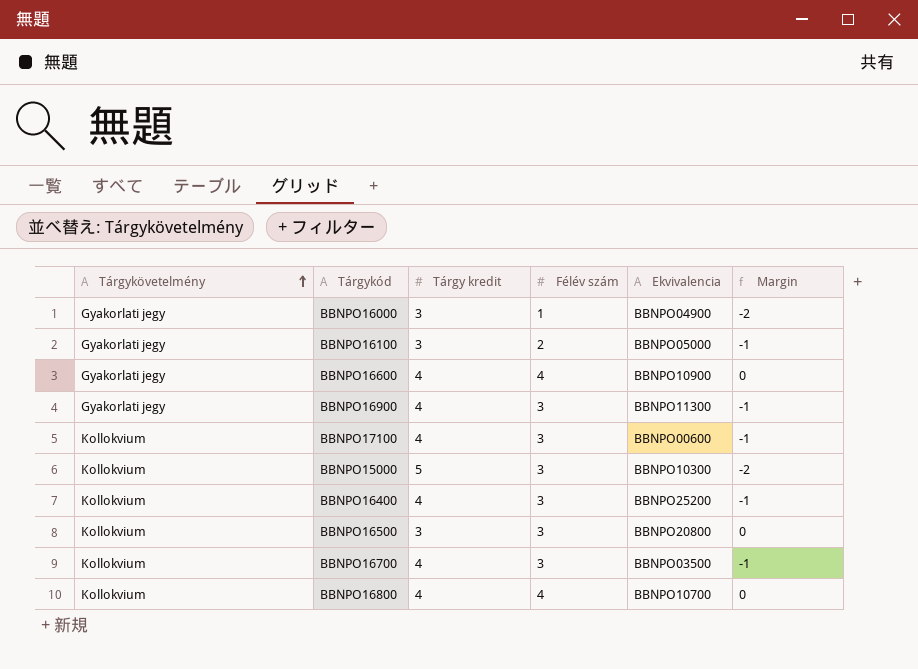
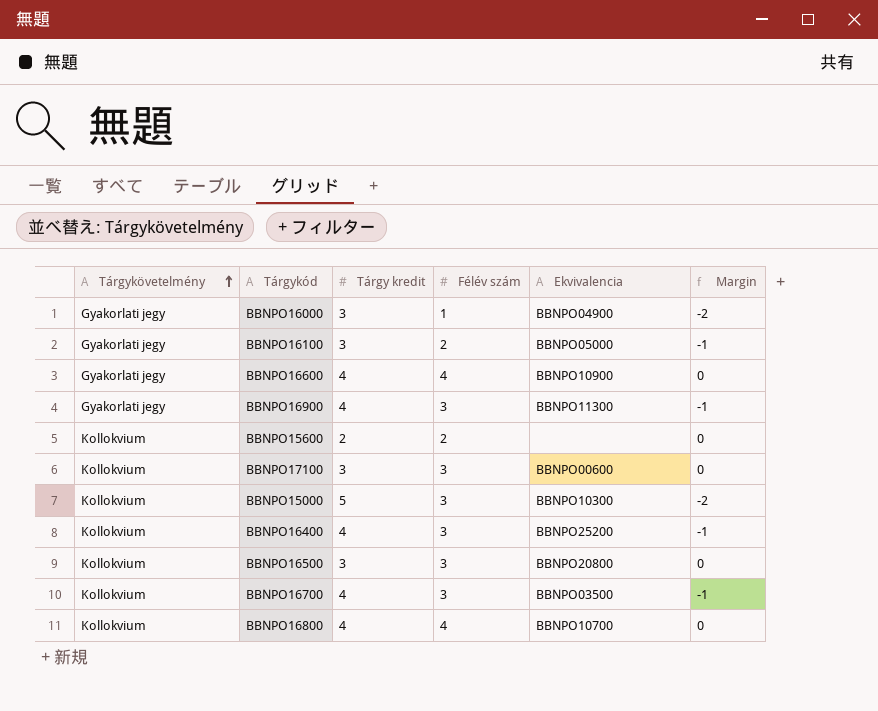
row BBNPO15600: none -> Kollokvium | 2 | 2 | none | 0
BBNPO17100 | Tárgy kredit: 4 -> 3
BBNPO17100 | Margin: -1 -> 0

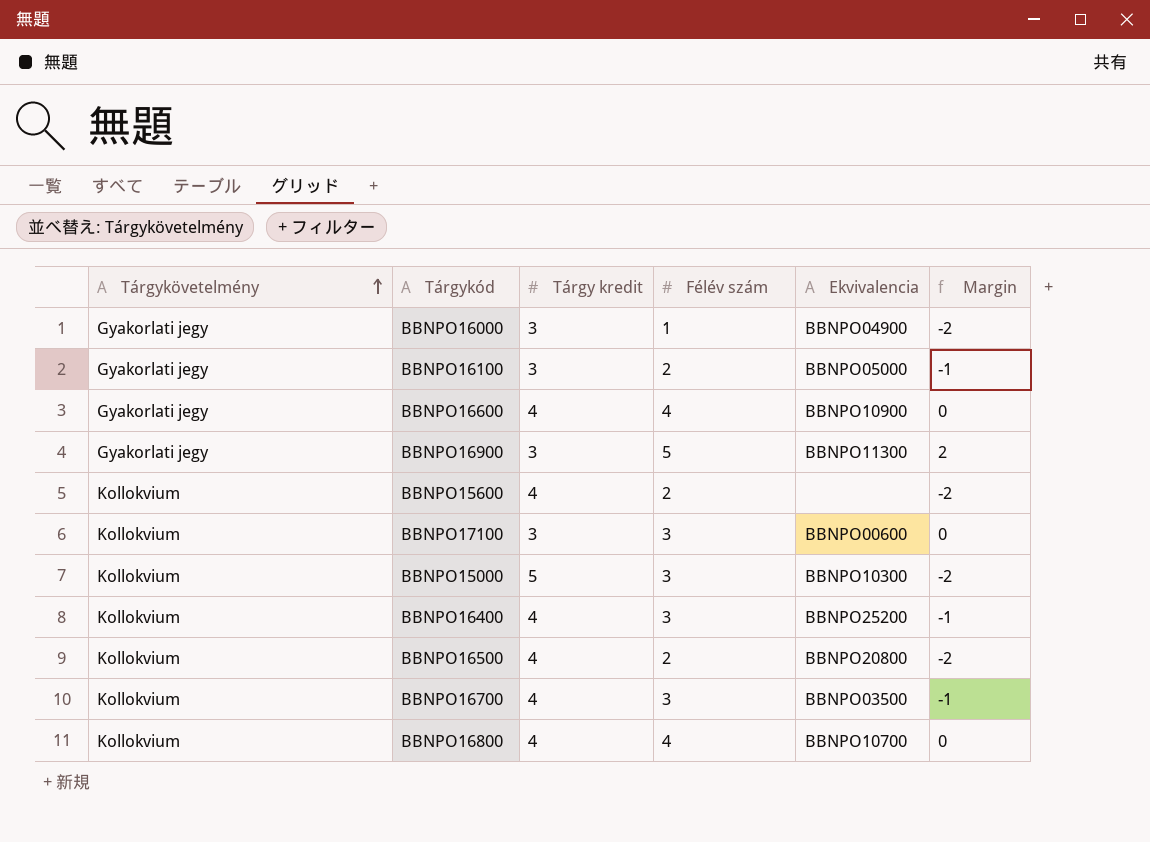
BBNPO16900 | Tárgy kredit: 4 -> 3
BBNPO16900 | Félév szám: 3 -> 5
BBNPO16900 | Margin: -1 -> 2
BBNPO15600 | Tárgy kredit: 2 -> 4
BBNPO15600 | Margin: 0 -> -2
BBNPO16500 | Tárgy kredit: 3 -> 4
BBNPO16500 | Félév szám: 3 -> 2
BBNPO16500 | Margin: 0 -> -2

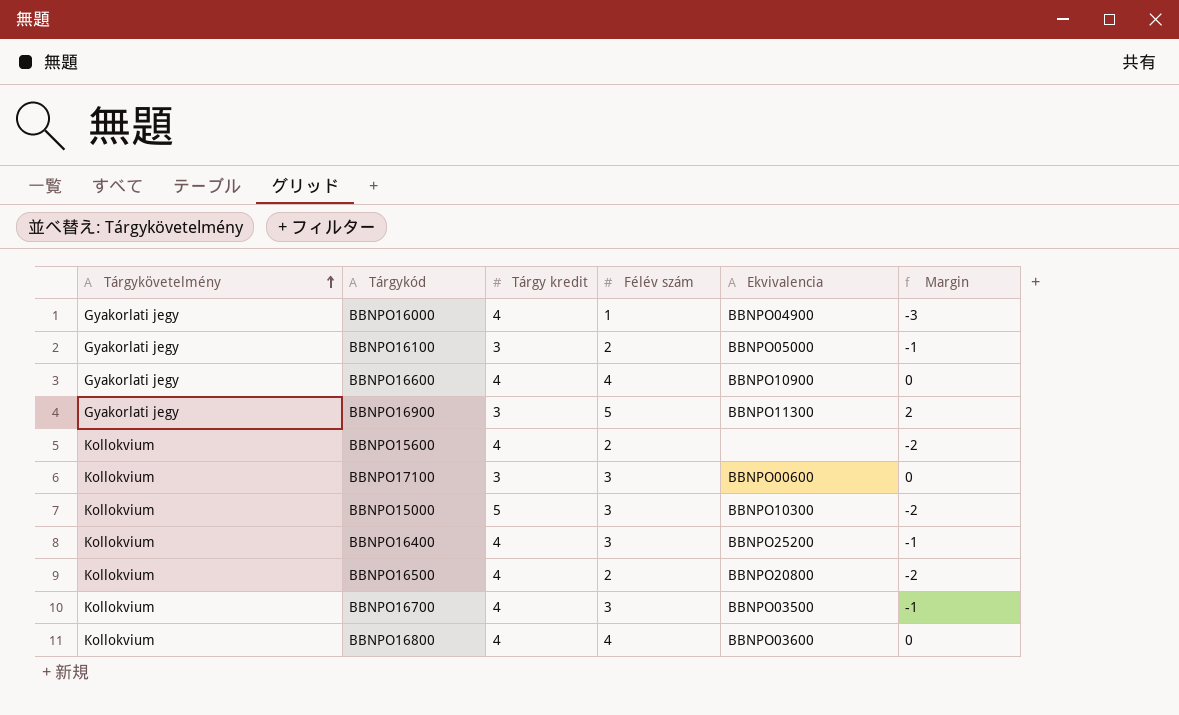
BBNPO16000 | Tárgy kredit: 3 -> 4
BBNPO16000 | Margin: -2 -> -3
BBNPO16800 | Ekvivalencia: BBNPO10700 -> BBNPO03600

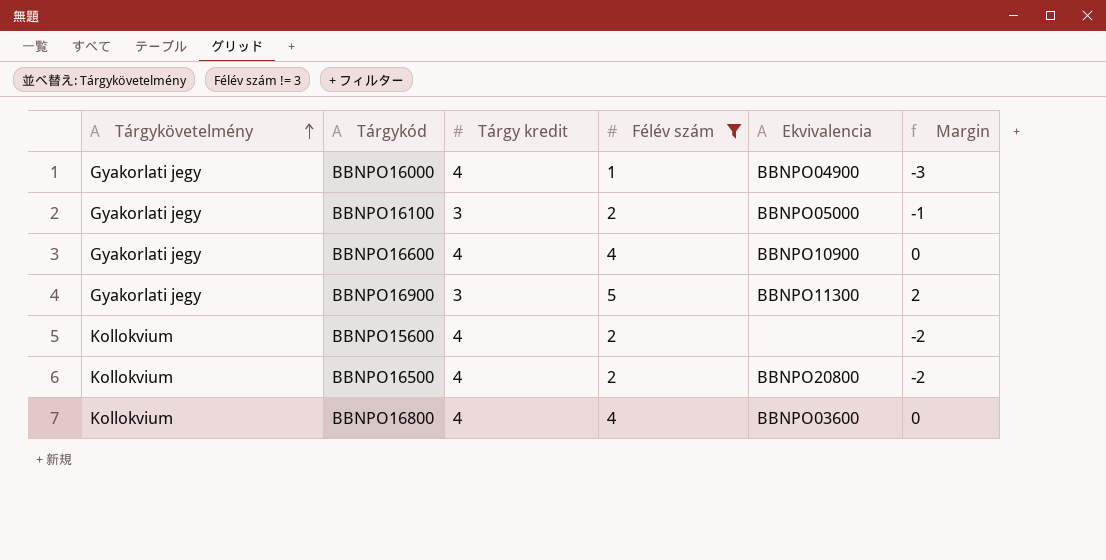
filter: none -> Félév szám != 3

